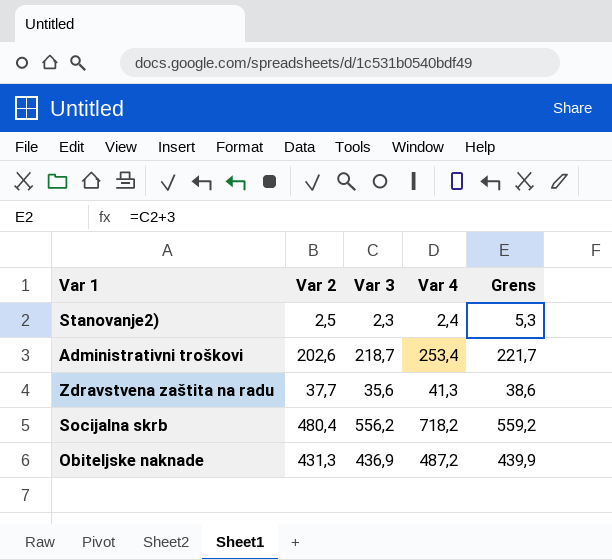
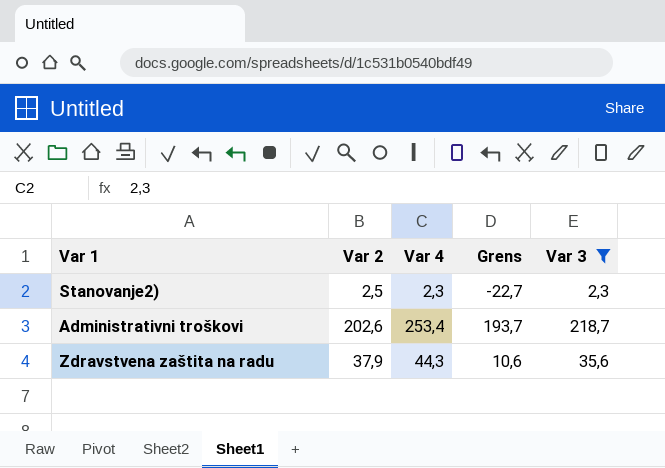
filter: none -> Var 3 <= 218,7
column Grens | formula: [Var 3] + 3 -> [Var 3] - 25
column Var 3 | position: 3 -> 5
Stanovanje2) | Var 4: 2,4 -> 2,3
Zdravstvena zaštita na radu | Var 2: 37,7 -> 37,9
Zdravstvena zaštita na radu | Var 4: 41,3 -> 44,3

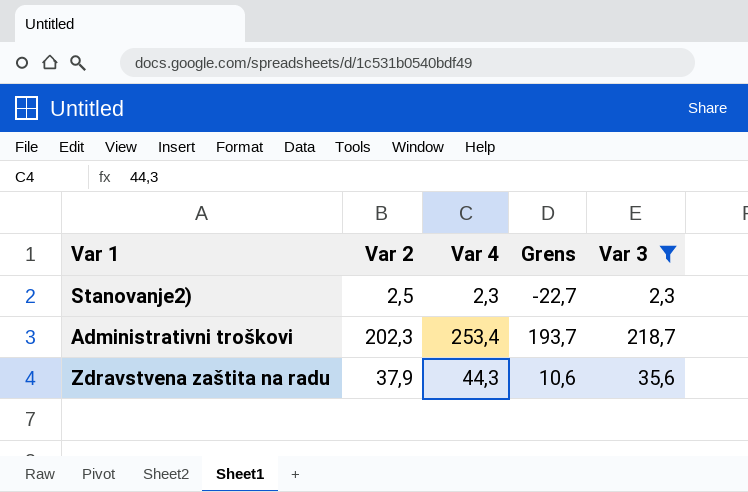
Administrativni troškovi | Var 2: 202,6 -> 202,3

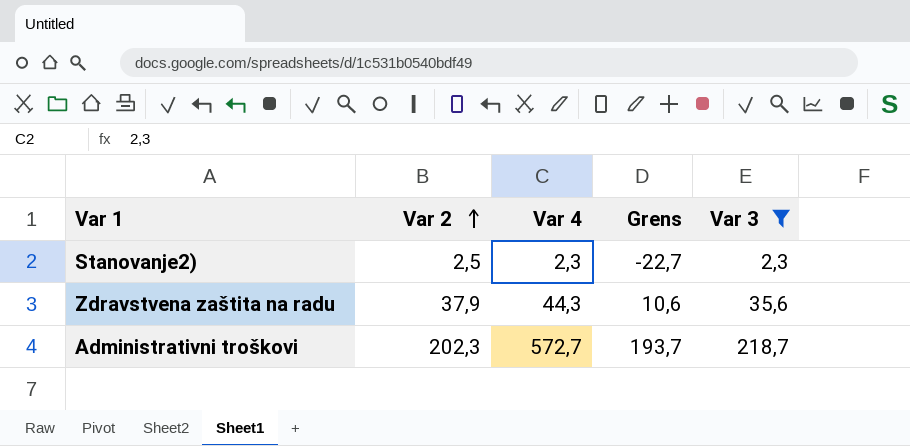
row order: none -> Var 2 ascending
Administrativni troškovi | Var 4: 253,4 -> 572,7

